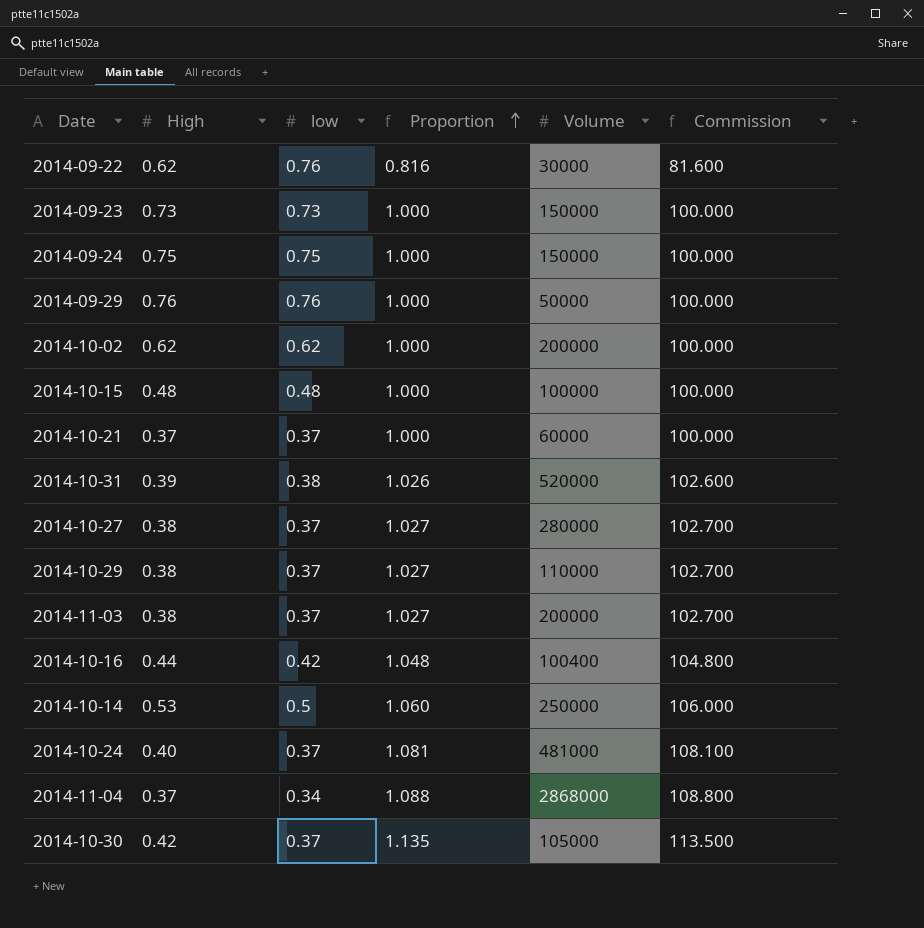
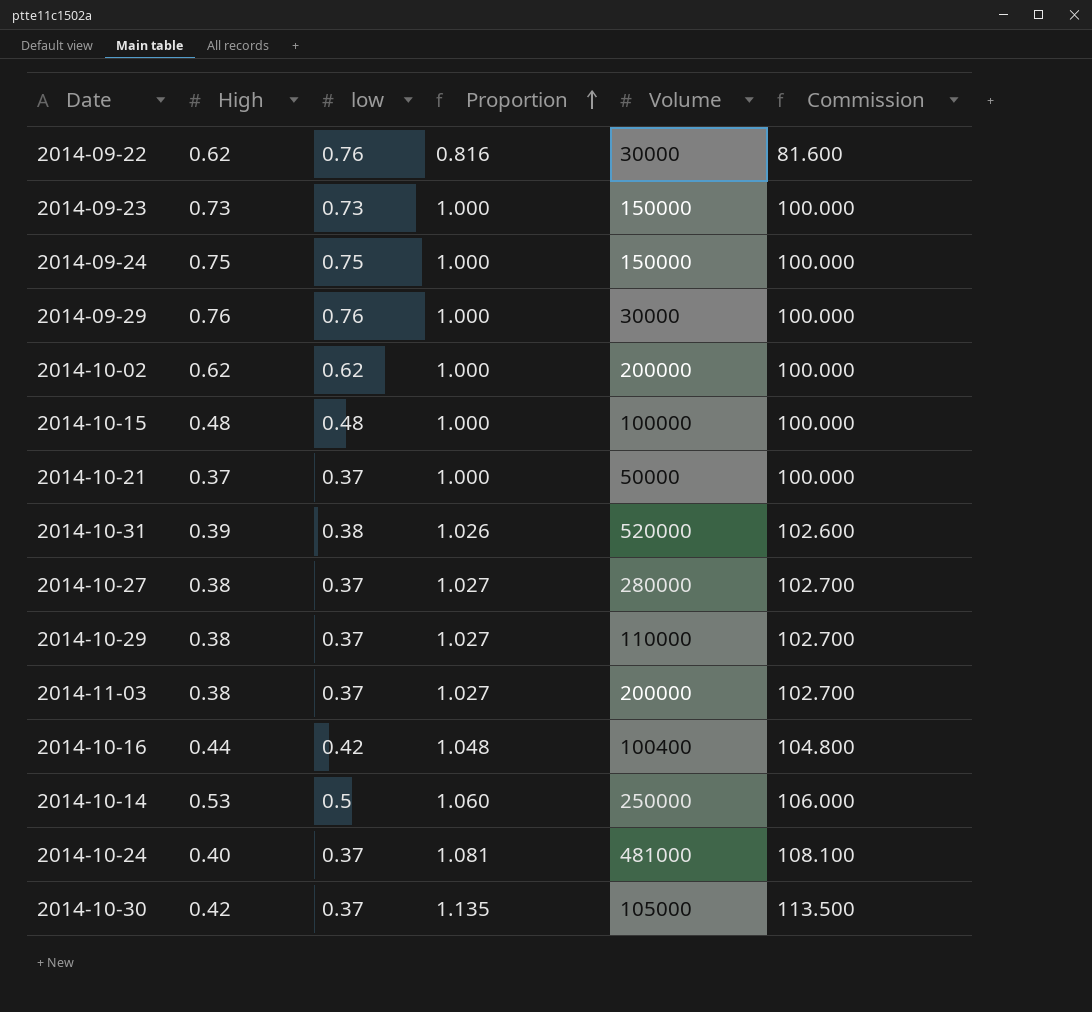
row 2014-11-04: 0.37 | 0.34 | 1.088 | 2868000 | 108.800 -> none
2014-09-29 | Volume: 50000 -> 30000
2014-10-21 | Volume: 60000 -> 50000

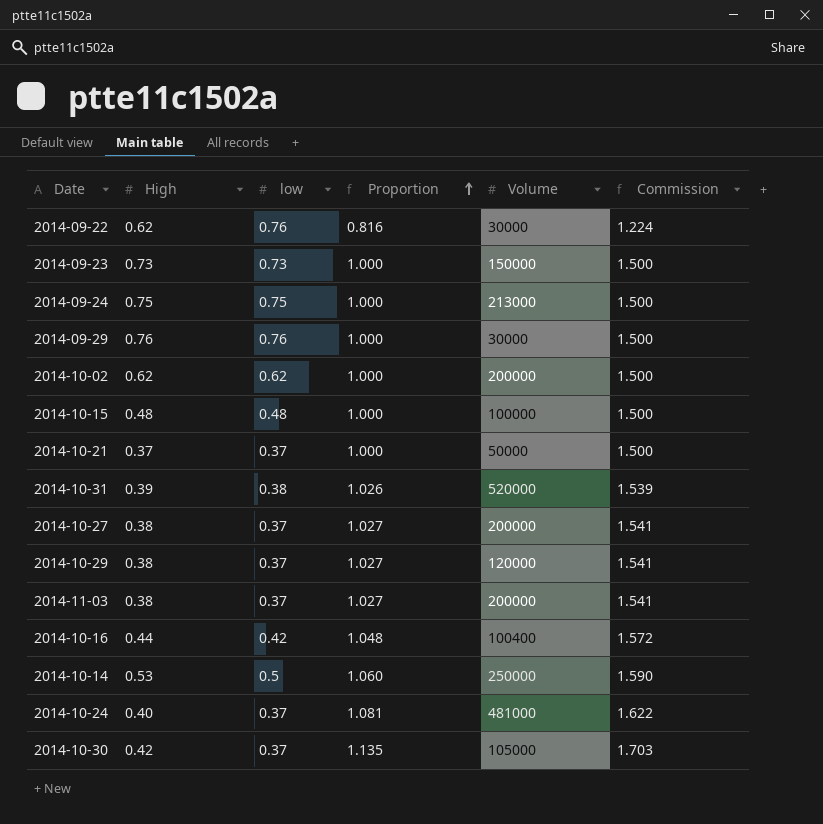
column Commission | formula: [Proportion] * 100 -> [Proportion] * 1.5
2014-09-24 | Volume: 150000 -> 213000
2014-10-27 | Volume: 280000 -> 200000
2014-10-29 | Volume: 110000 -> 120000

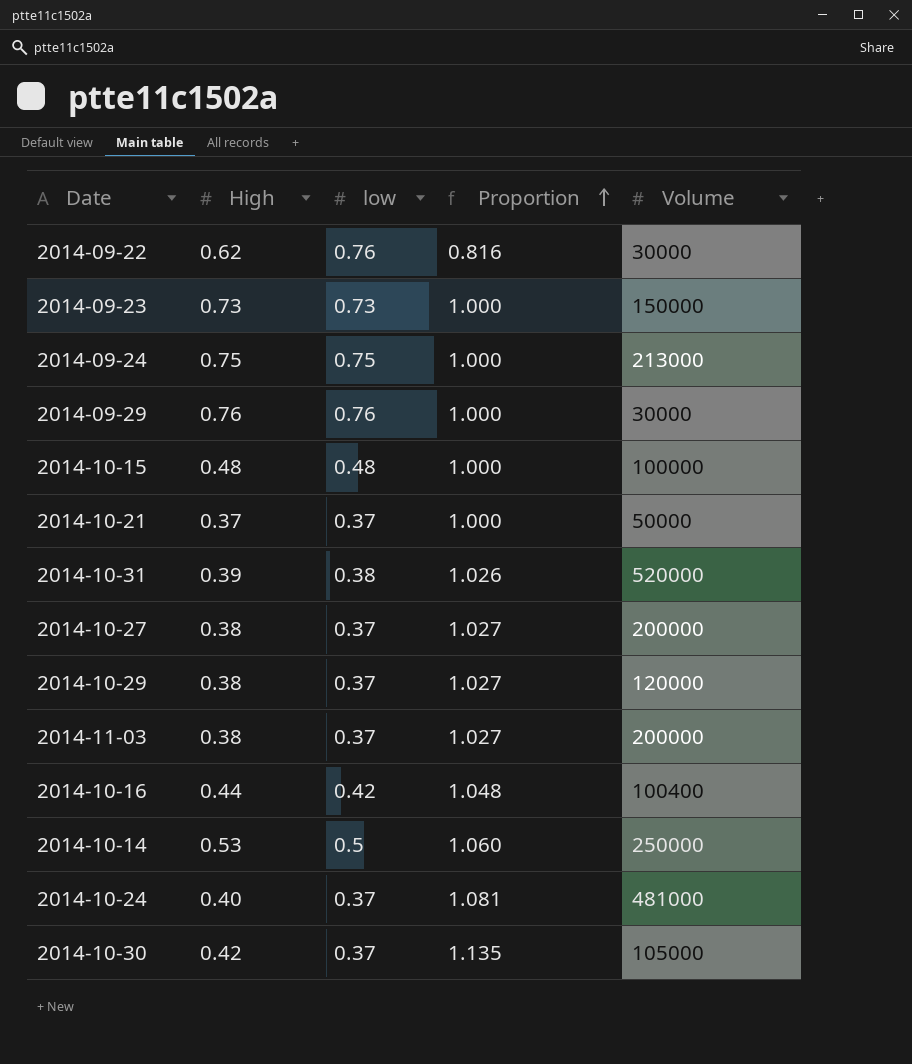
column Commission | formula: [Proportion] * 1.5 -> none
row 2014-10-02: 0.62 | 0.62 | 1.000 | 200000 | 1.500 -> none

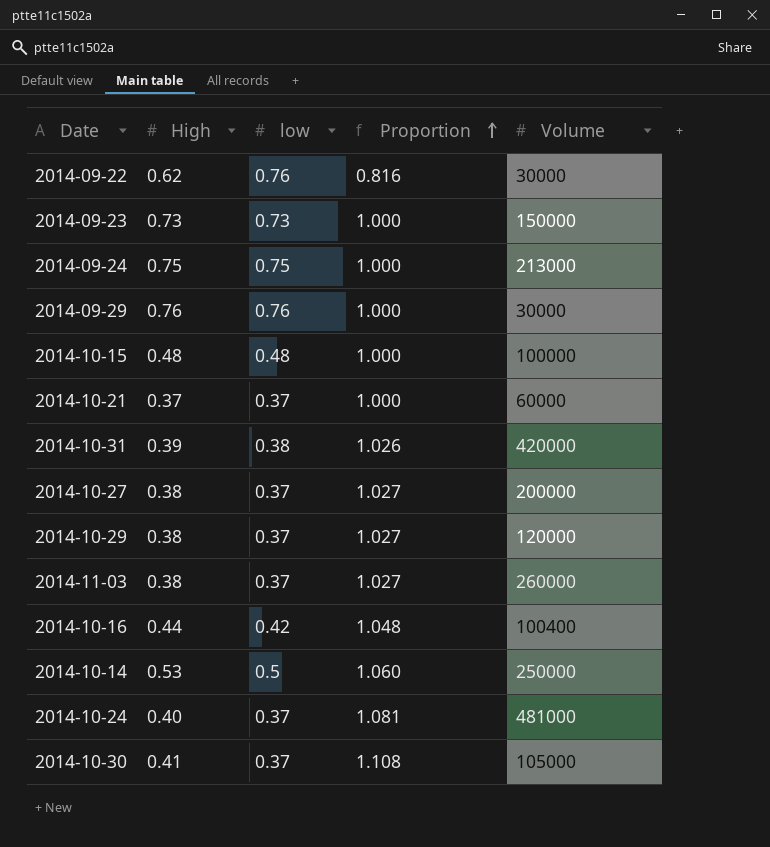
2014-10-21 | Volume: 50000 -> 60000
2014-10-31 | Volume: 520000 -> 420000
2014-11-03 | Volume: 200000 -> 260000
2014-10-30 | High: 0.42 -> 0.41
2014-10-30 | Proportion: 1.135 -> 1.108

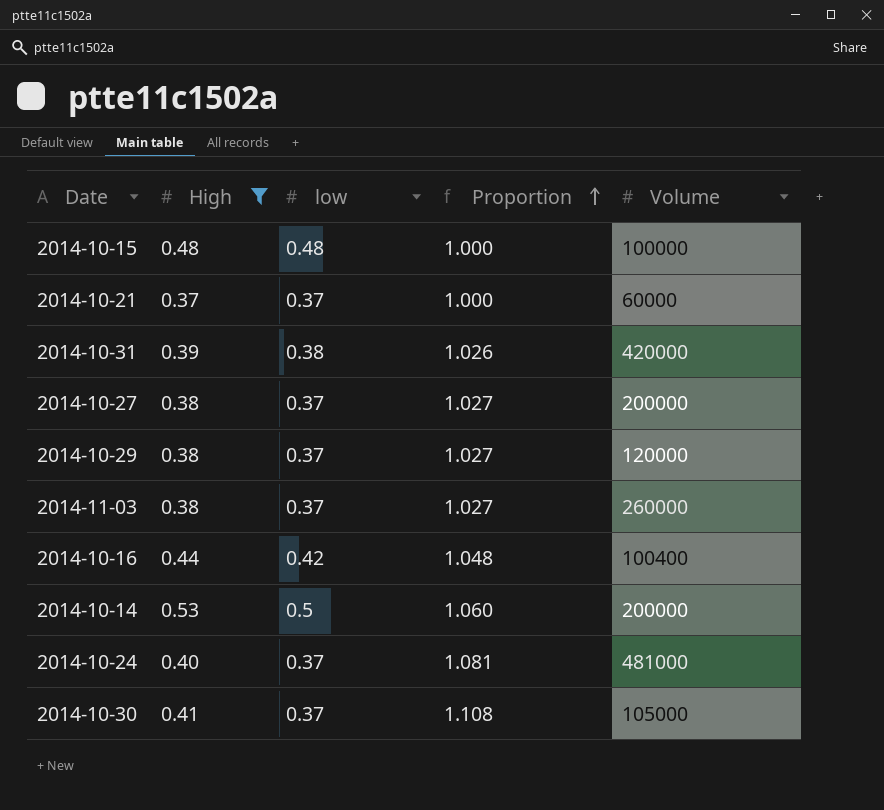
filter: none -> High <= 0.53
2014-10-14 | Volume: 250000 -> 200000

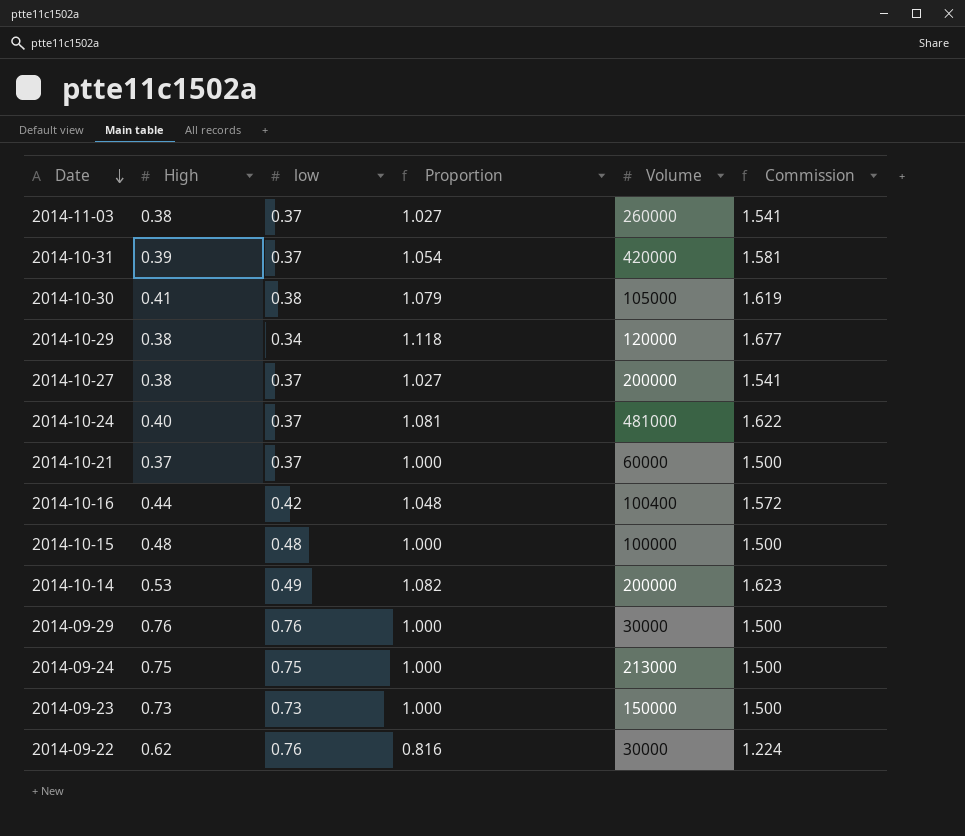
filter: High <= 0.53 -> none
row order: Proportion ascending -> Date descending
column Commission | formula: none -> [Proportion] * 1.5
2014-10-31 | low: 0.38 -> 0.37
2014-10-31 | Proportion: 1.026 -> 1.054
2014-10-30 | low: 0.37 -> 0.38
2014-10-30 | Proportion: 1.108 -> 1.079
2014-10-29 | low: 0.37 -> 0.34
2014-10-29 | Proportion: 1.027 -> 1.118
2014-10-14 | low: 0.5 -> 0.49
2014-10-14 | Proportion: 1.060 -> 1.082

